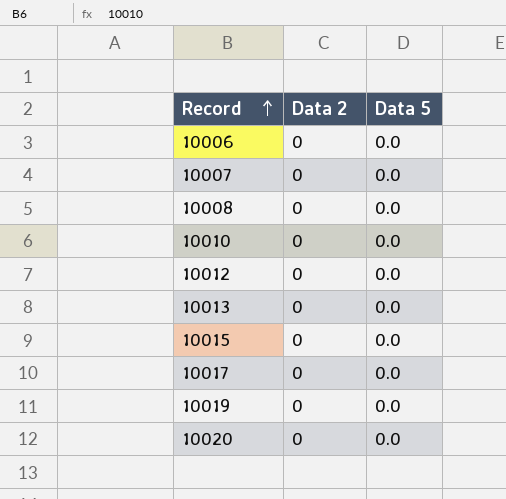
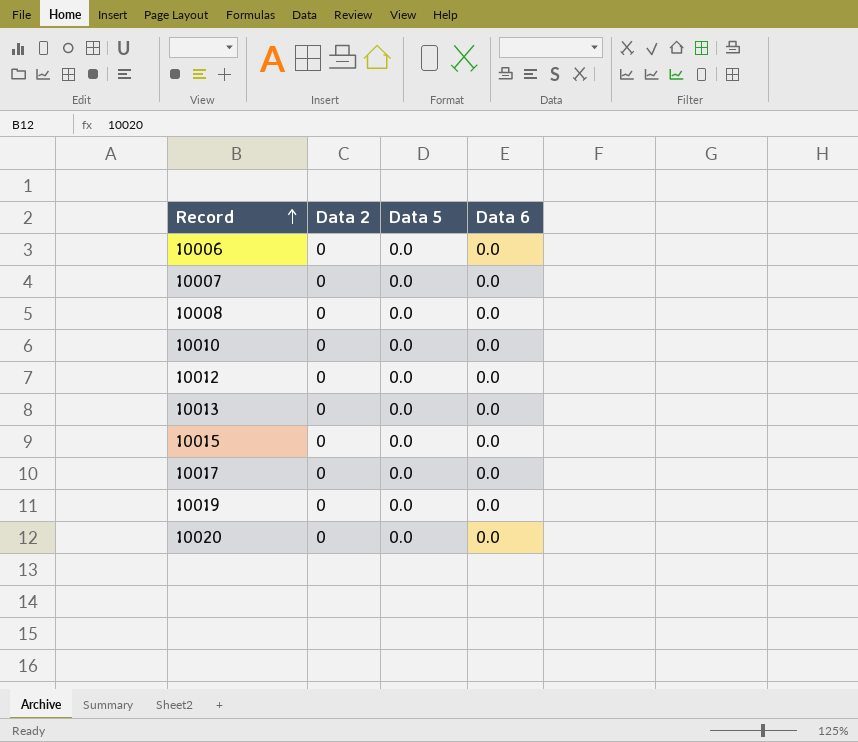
column Data 6 | position: none -> 4

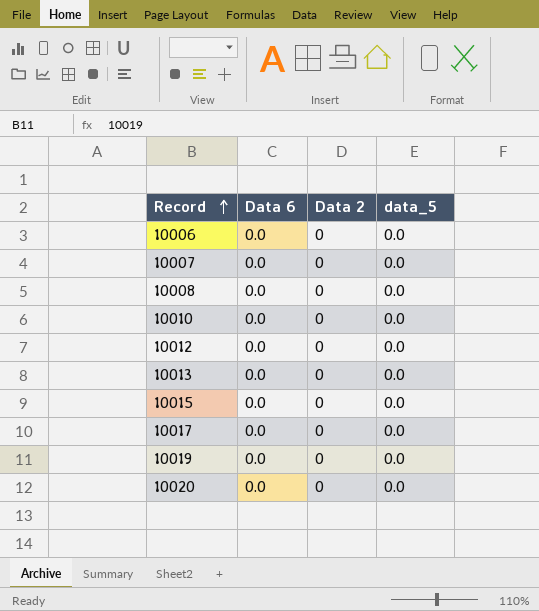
column Data 6 | position: 4 -> 2
column name: Data 5 -> data_5

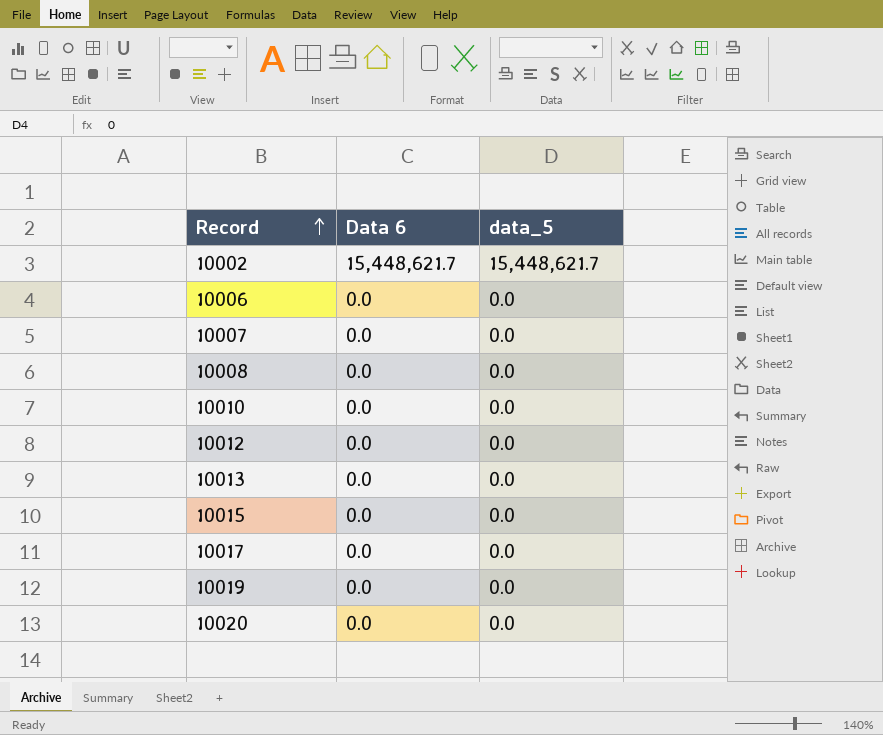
column Data 2 | position: 3 -> none
row 10002: none -> 15,448,621.7 | 15,448,621.7

